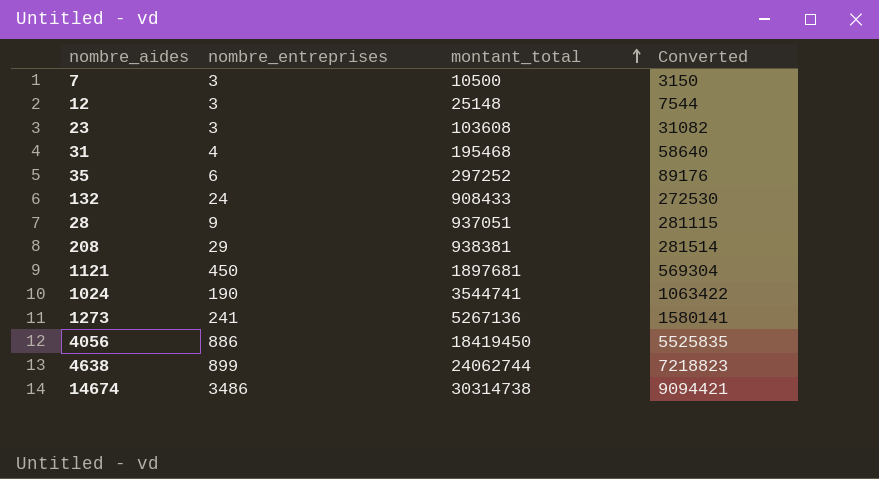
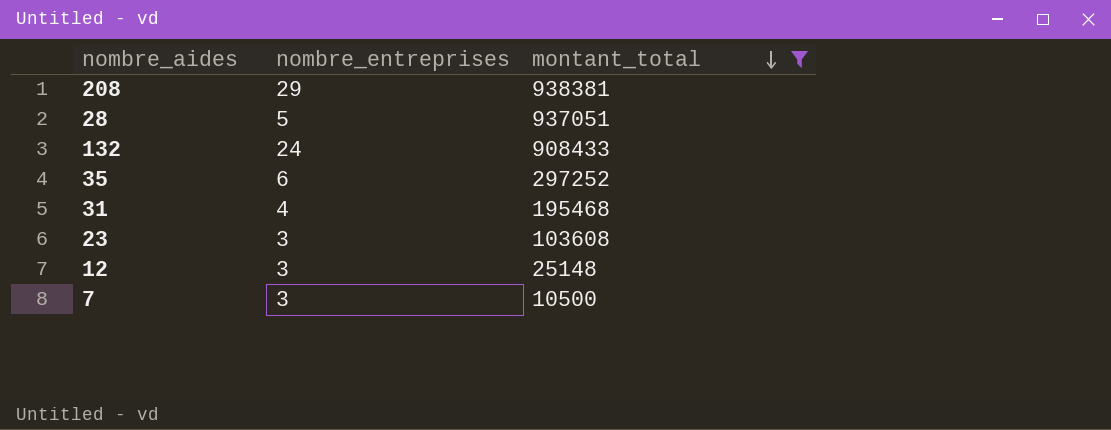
filter: none -> montant_total <= 938381
row order: montant_total ascending -> montant_total descending
column Converted | formula: [montant_total] * 0.3 -> none
28 | nombre_entreprises: 9 -> 5

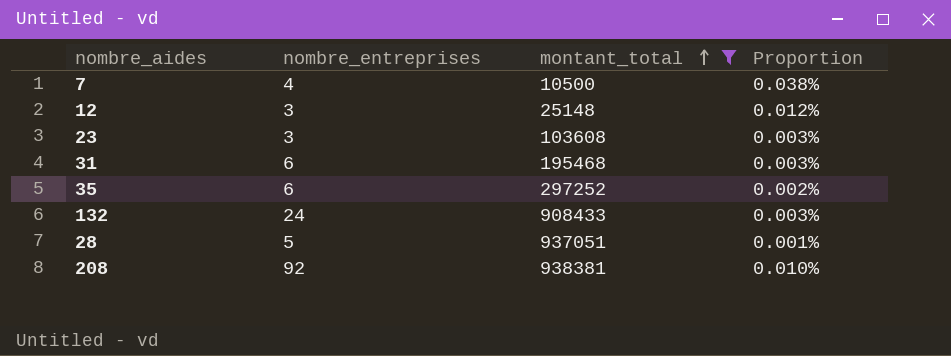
row order: montant_total descending -> montant_total ascending
column Proportion | formula: none -> [nombre_entreprises] / [montant_total]
7 | nombre_entreprises: 3 -> 4
31 | nombre_entreprises: 4 -> 6
208 | nombre_entreprises: 29 -> 92

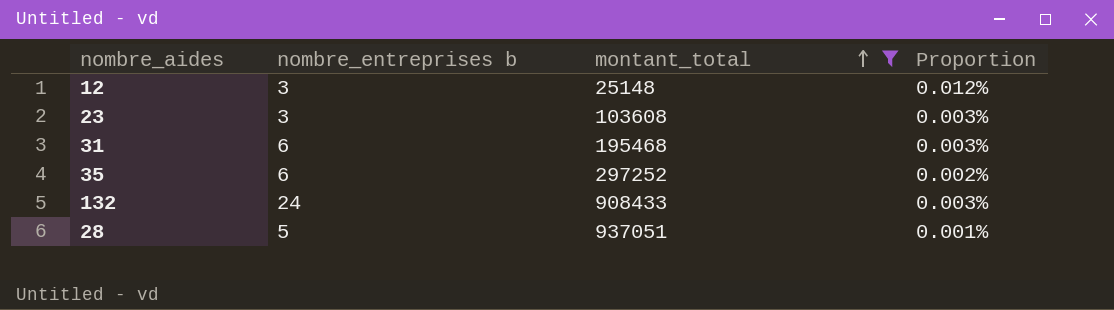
column name: nombre_entreprises -> nombre_entreprises b
row 7: 4 | 10500 | 0.038% -> none
row 208: 92 | 938381 | 0.010% -> none

